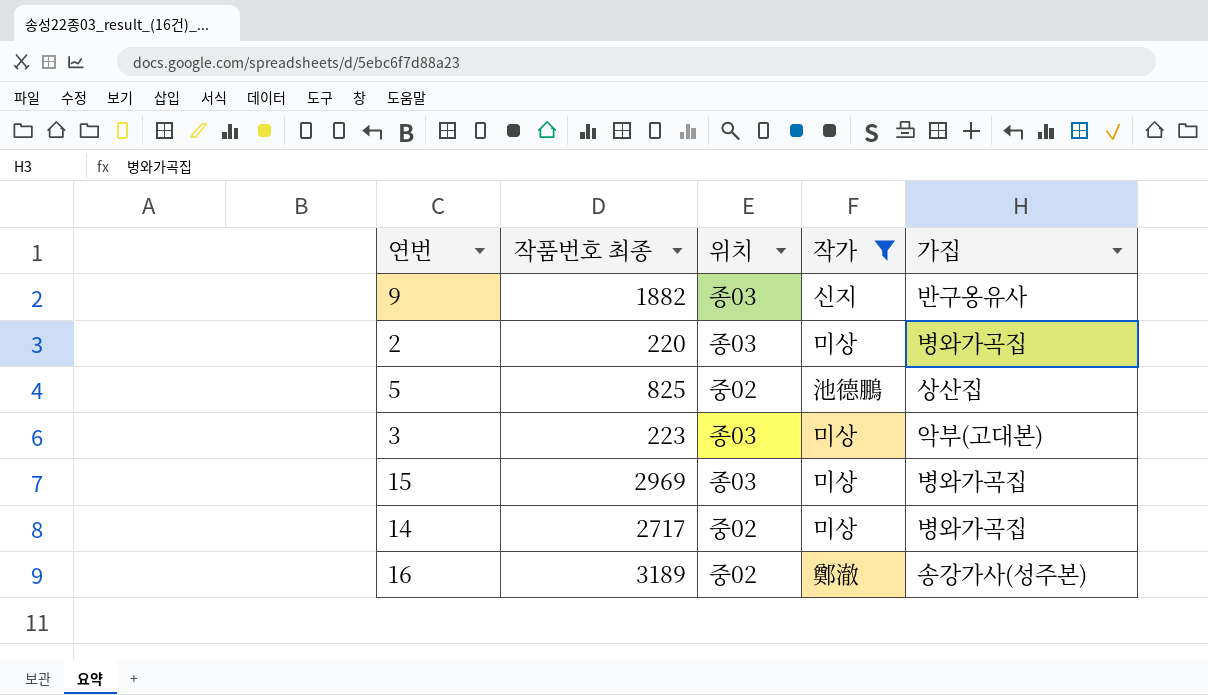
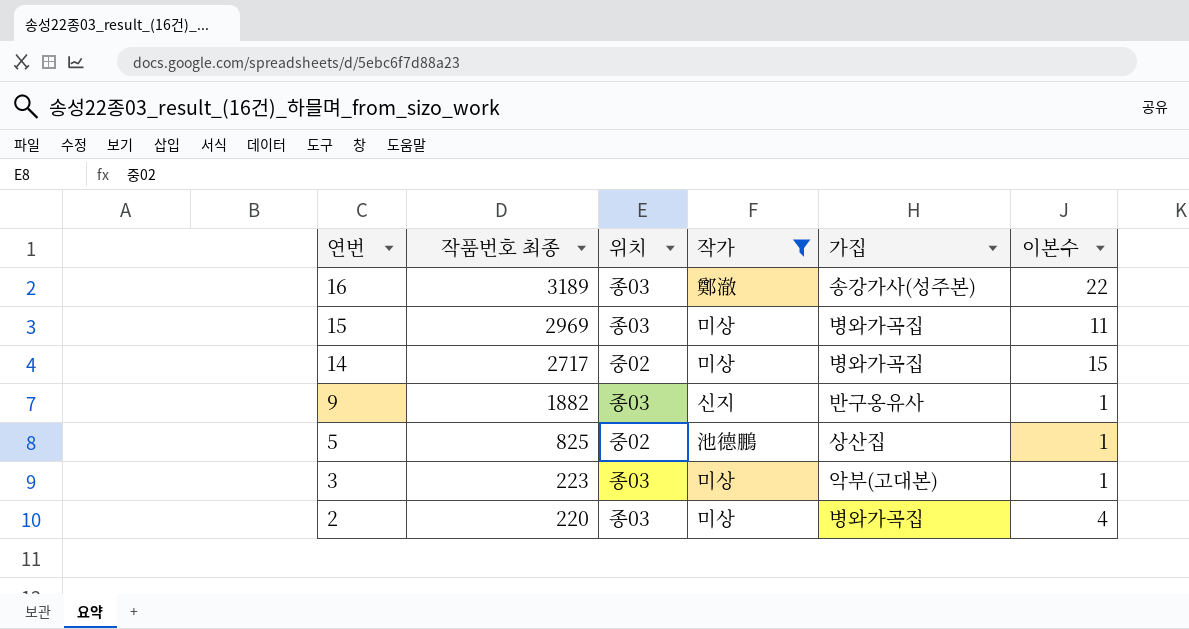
row order: none -> 연번 descending
column 이본수 | position: none -> 6
16 | 위치: 중02 -> 종03

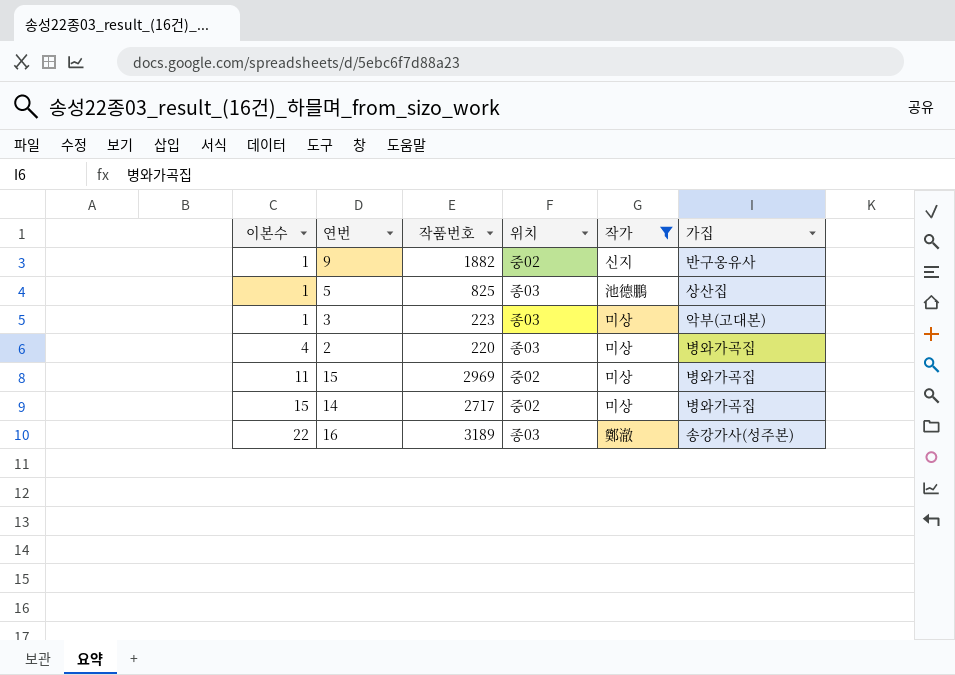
row order: 연번 descending -> 이본수 ascending
column 이본수 | position: 6 -> 1
column name: 작품번호 최종 -> 작품번호
9 | 위치: 종03 -> 중02
5 | 위치: 중02 -> 종03
15 | 위치: 종03 -> 중02

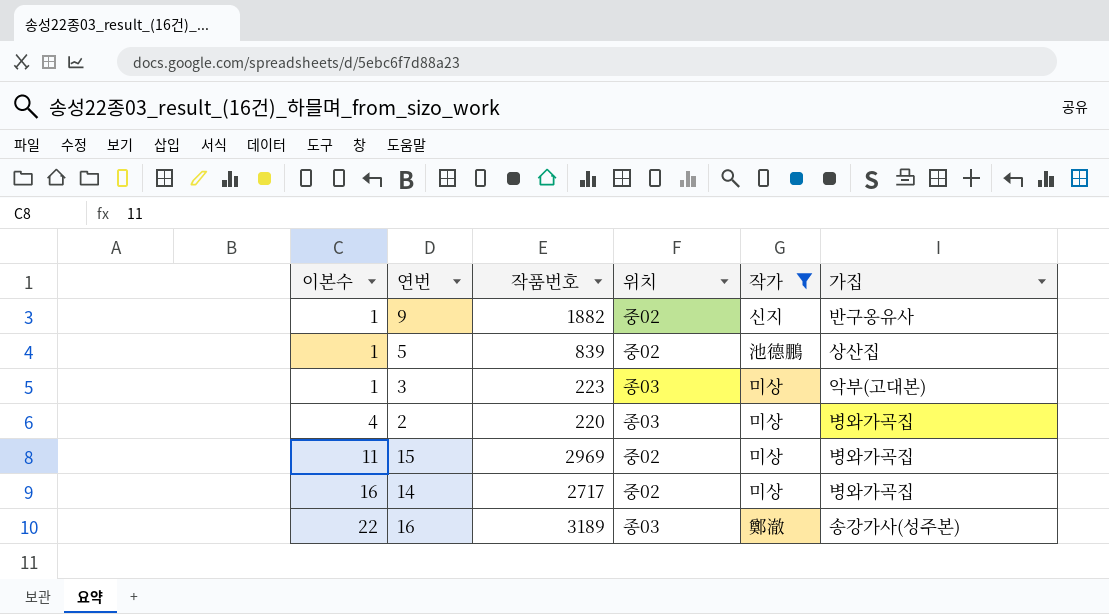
5 | 작품번호: 825 -> 839
5 | 위치: 종03 -> 중02
14 | 이본수: 15 -> 16

